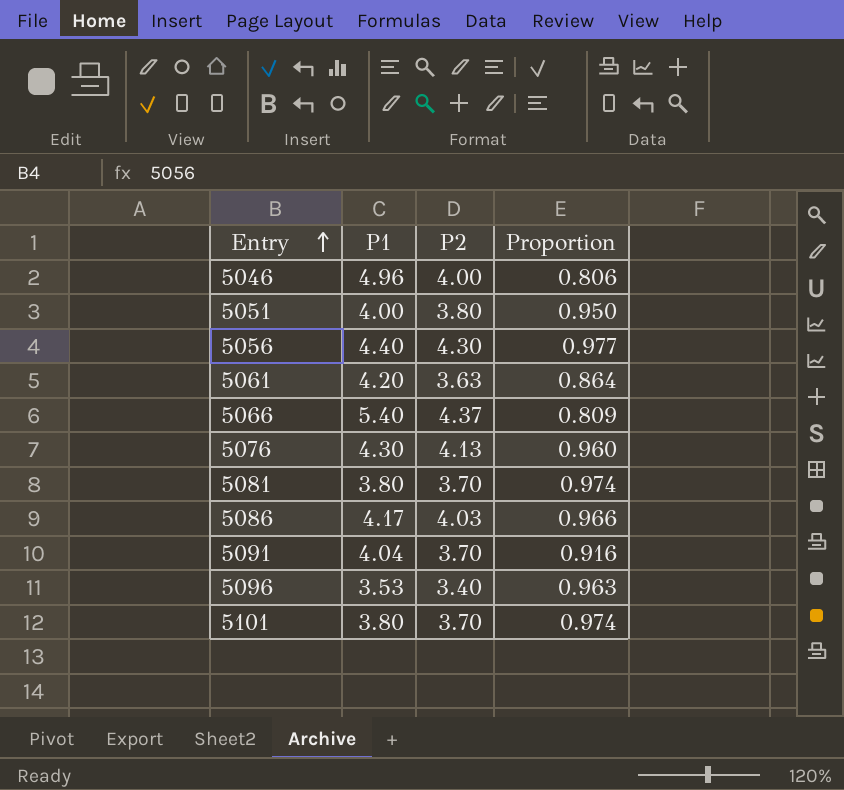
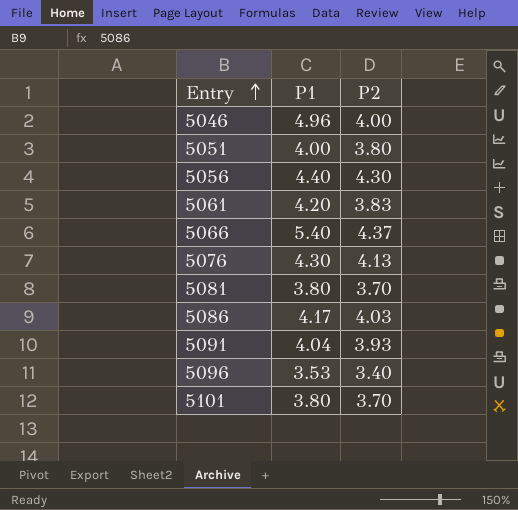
column Proportion | formula: [P2] / [P1] -> none
5061 | P2: 3.63 -> 3.83
5091 | P2: 3.70 -> 3.93

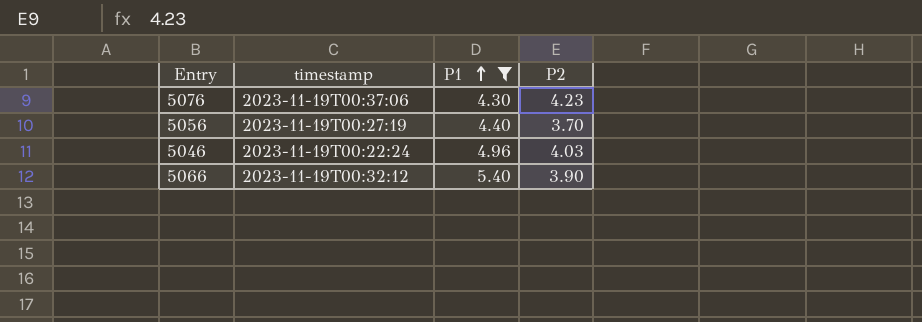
filter: none -> P1 >= 4.30
row order: Entry ascending -> P1 ascending
column timestamp | position: none -> 2
5076 | P2: 4.13 -> 4.23
5056 | P2: 4.30 -> 3.70
5046 | P2: 4.00 -> 4.03
5066 | P2: 4.37 -> 3.90

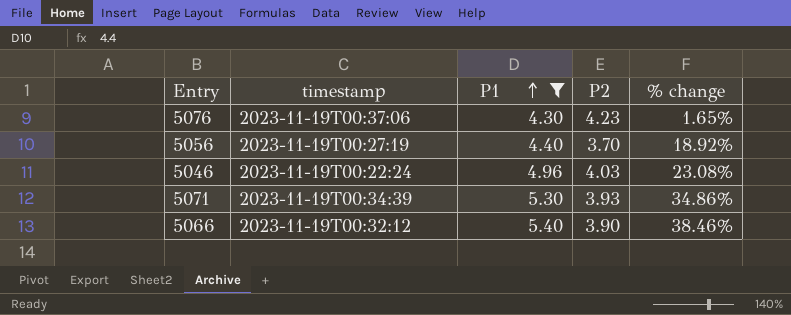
column % change | formula: none -> ([P1] - [P2]) / [P2]
row 5071: none -> 2023-11-19T00:34:39 | 5.30 | 3.93 | 34.86%

